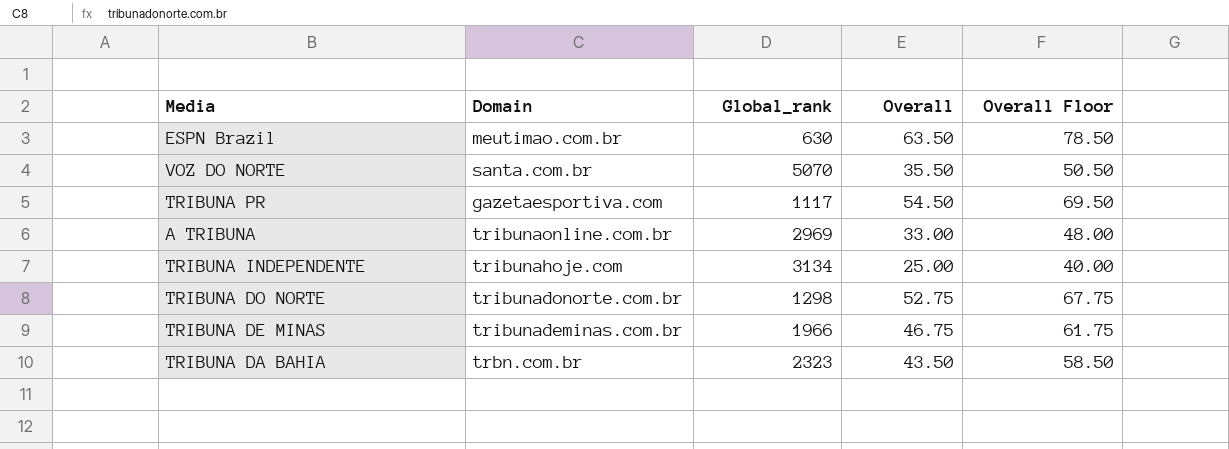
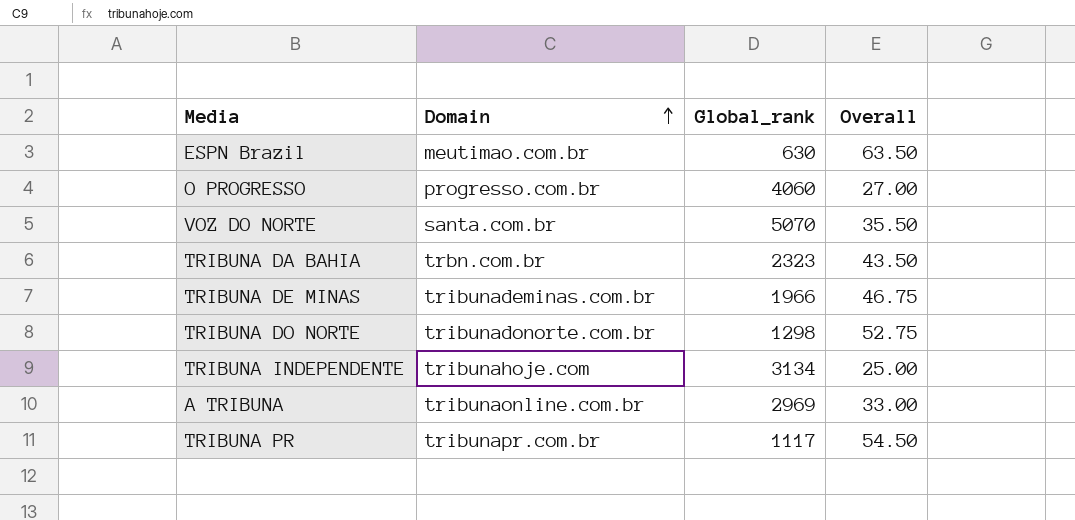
row order: none -> Domain ascending
column Overall Floor | formula: [Overall] + 15 -> none
row O PROGRESSO: none -> progresso.com.br | 4060 | 27.00
TRIBUNA PR | Domain: gazetaesportiva.com -> tribunapr.com.br

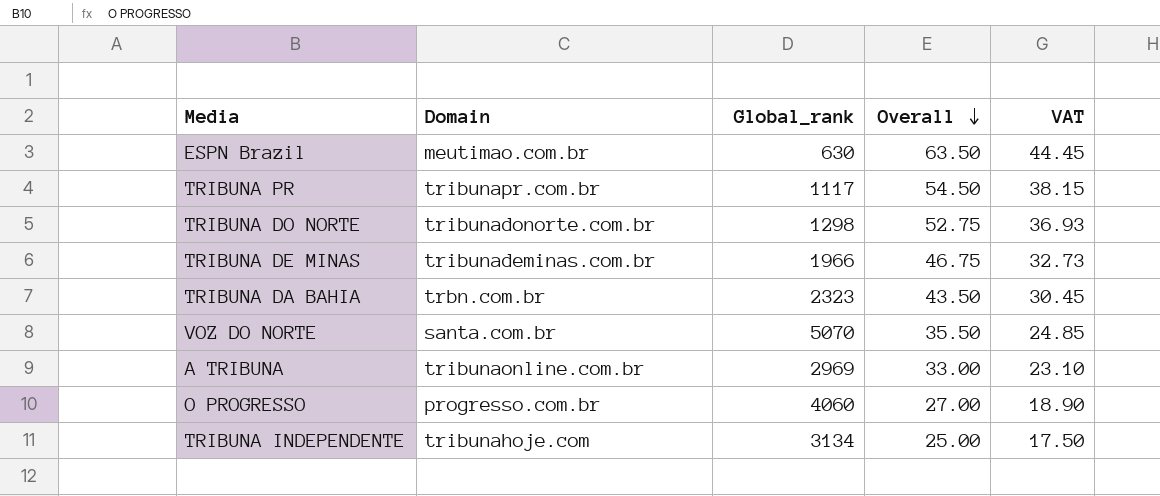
row order: Domain ascending -> Overall descending
column VAT | formula: none -> [Overall] * 0.7

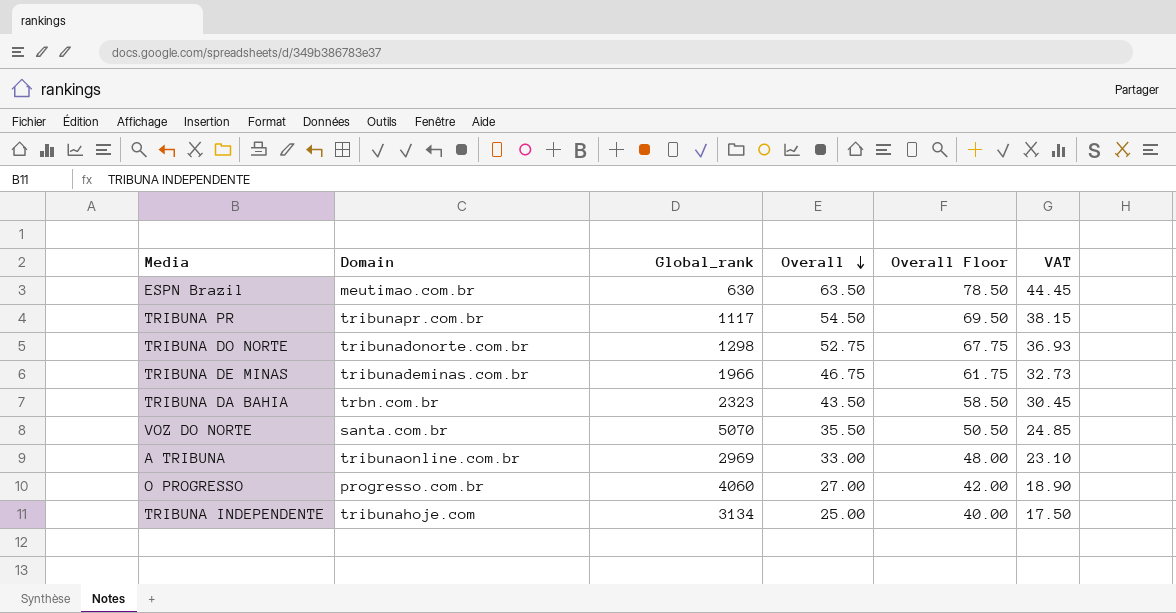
column Overall Floor | formula: none -> [Overall] + 15

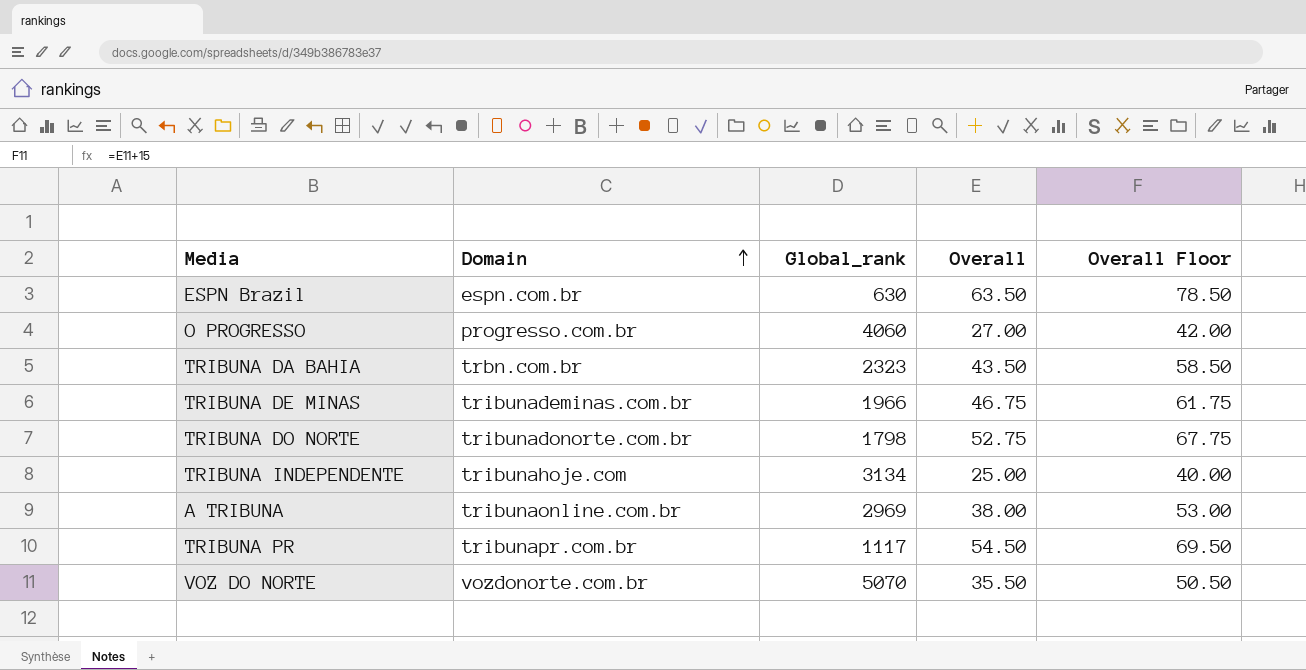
row order: Overall descending -> Domain ascending
column VAT | formula: [Overall] * 0.7 -> none
ESPN Brazil | Domain: meutimao.com.br -> espn.com.br
TRIBUNA DO NORTE | Global_rank: 1298 -> 1798
A TRIBUNA | Overall: 33.00 -> 38.00
A TRIBUNA | Overall Floor: 48.00 -> 53.00
VOZ DO NORTE | Domain: santa.com.br -> vozdonorte.com.br

